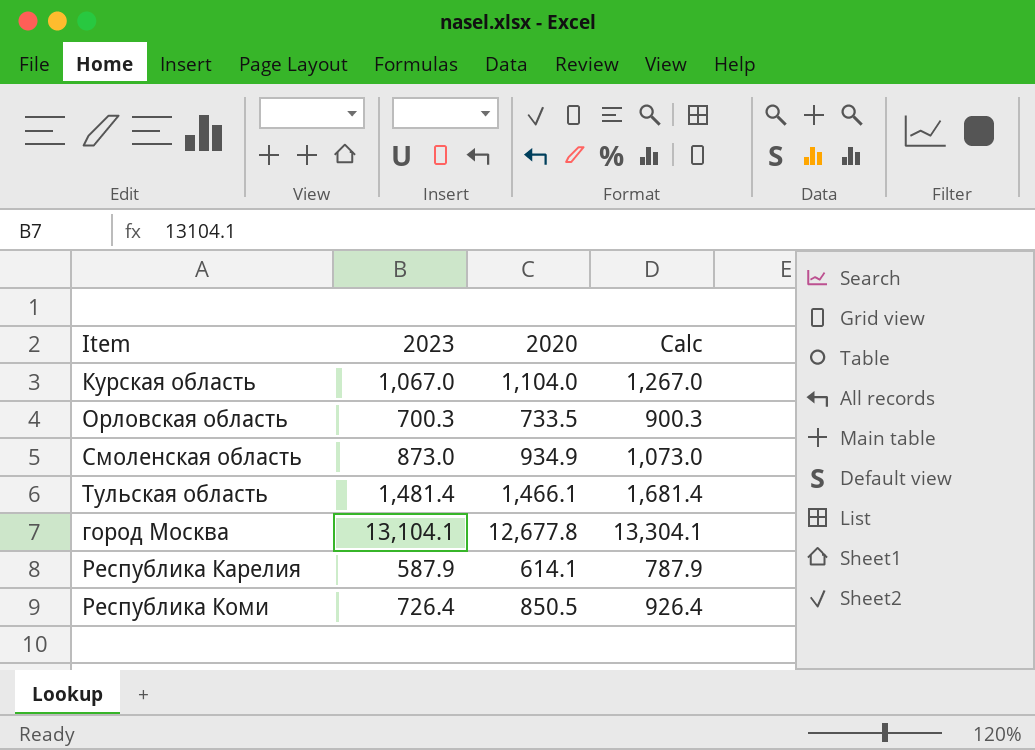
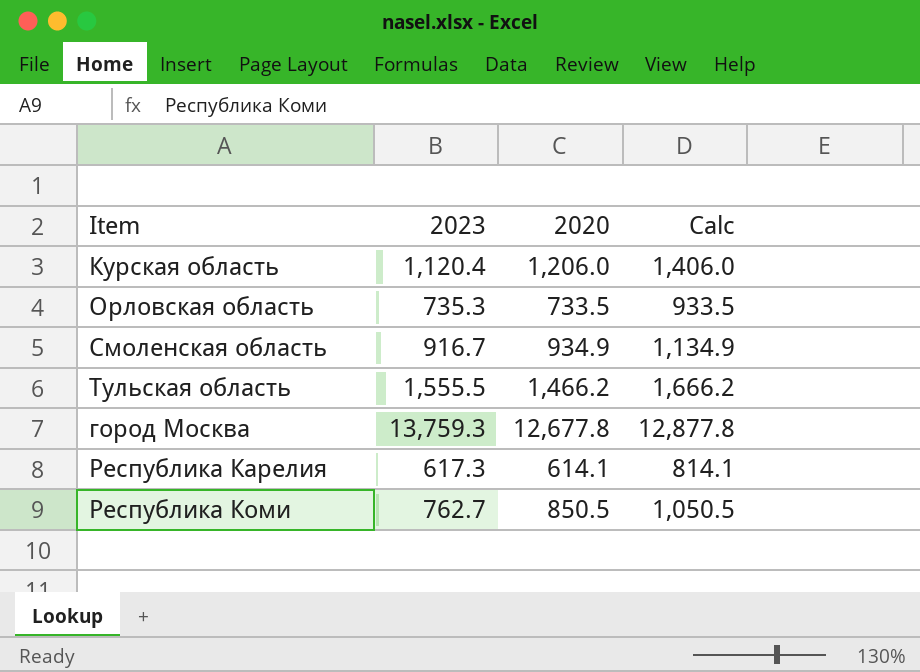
column Calc | formula: [2023] + 200 -> [2020] + 200
Курская область | 2023: 1,067.0 -> 1,120.4
Курская область | 2020: 1,104.0 -> 1,206.0
Орловская область | 2023: 700.3 -> 735.3
Смоленская область | 2023: 873.0 -> 916.7
Тульская область | 2023: 1,481.4 -> 1,555.5
Тульская область | 2020: 1,466.1 -> 1,466.2
город Москва | 2023: 13,104.1 -> 13,759.3
Республика Карелия | 2023: 587.9 -> 617.3
Республика Коми | 2023: 726.4 -> 762.7

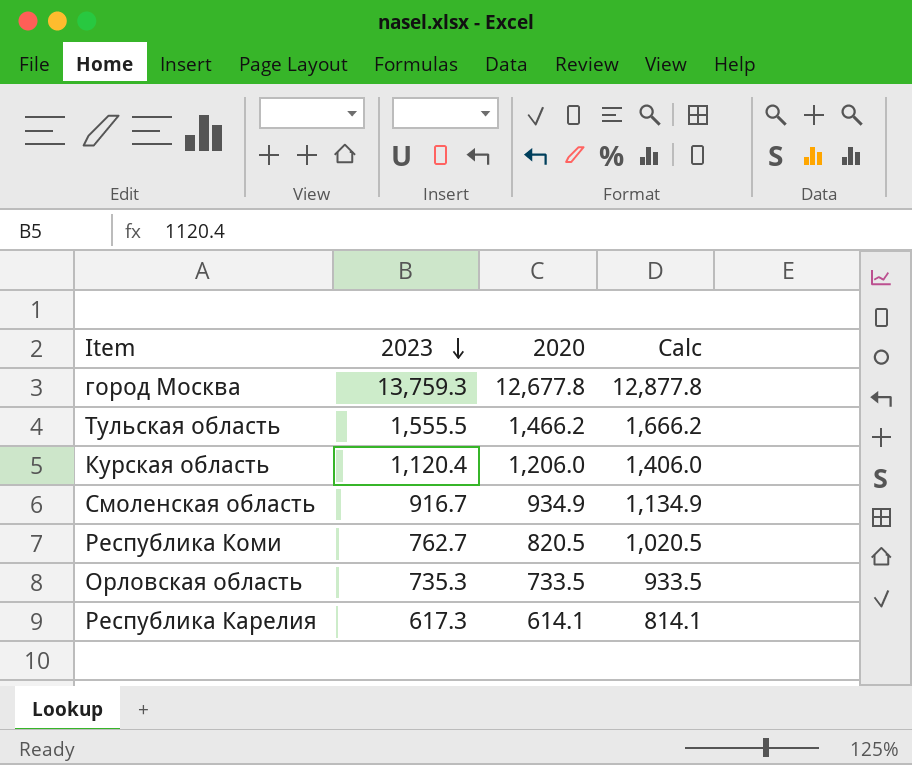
row order: none -> 2023 descending
Республика Коми | 2020: 850.5 -> 820.5
Республика Коми | Calc: 1,050.5 -> 1,020.5

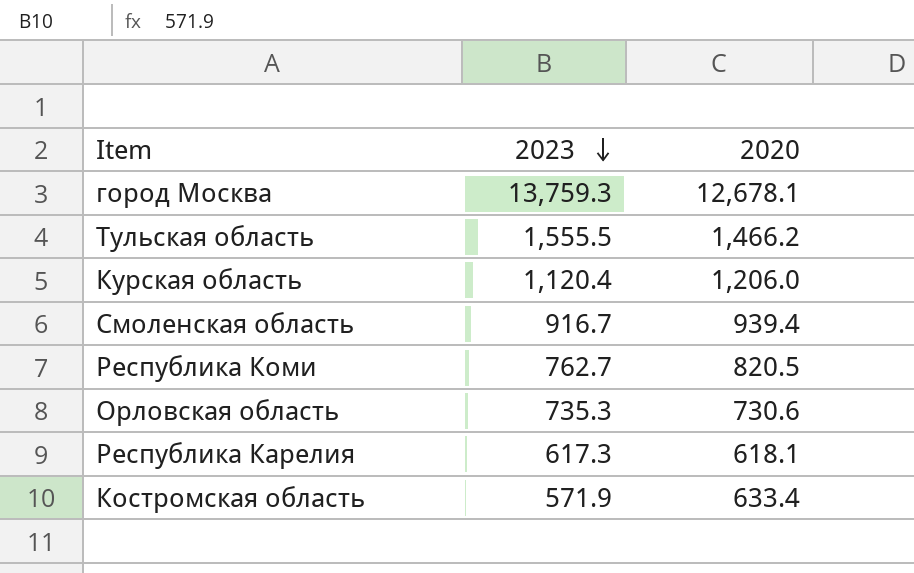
column Calc | formula: [2020] + 200 -> none
город Москва | 2020: 12,677.8 -> 12,678.1
Смоленская область | 2020: 934.9 -> 939.4
Орловская область | 2020: 733.5 -> 730.6
Республика Карелия | 2020: 614.1 -> 618.1
row Костромская область: none -> 571.9 | 633.4

